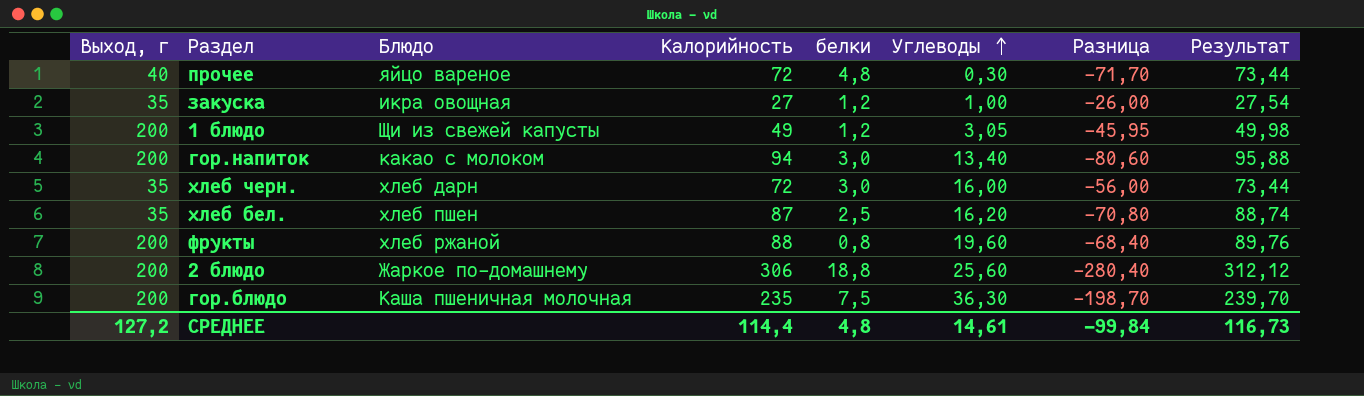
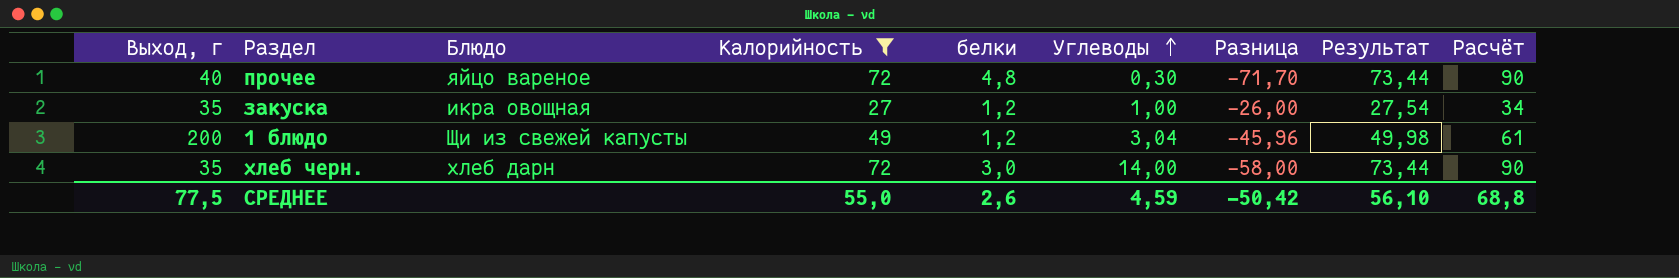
filter: none -> Калорийность <= 72
column Расчёт | formula: none -> [Калорийность] * 1,25
1 блюдо | Углеводы: 3,05 -> 3,04
1 блюдо | Разница: -45,95 -> -45,96
хлеб черн. | Углеводы: 16,00 -> 14,00
хлеб черн. | Разница: -56,00 -> -58,00
СРЕДНЕЕ | Выход, г: 127,2 -> 77,5
СРЕДНЕЕ | Калорийность: 114,4 -> 55,0
СРЕДНЕЕ | белки: 4,8 -> 2,6
СРЕДНЕЕ | Углеводы: 14,61 -> 4,59
СРЕДНЕЕ | Разница: -99,84 -> -50,42
СРЕДНЕЕ | Результат: 116,73 -> 56,10

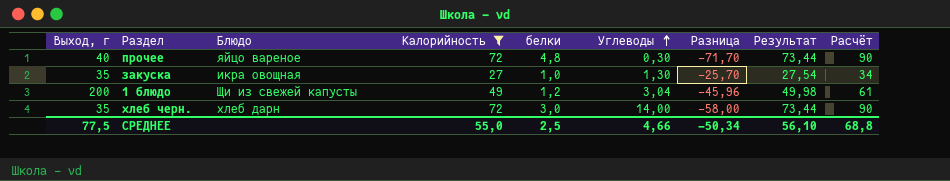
закуска | белки: 1,2 -> 1,0
закуска | Углеводы: 1,00 -> 1,30
закуска | Разница: -26,00 -> -25,70
СРЕДНЕЕ | белки: 2,6 -> 2,5
СРЕДНЕЕ | Углеводы: 4,59 -> 4,66
СРЕДНЕЕ | Разница: -50,42 -> -50,34

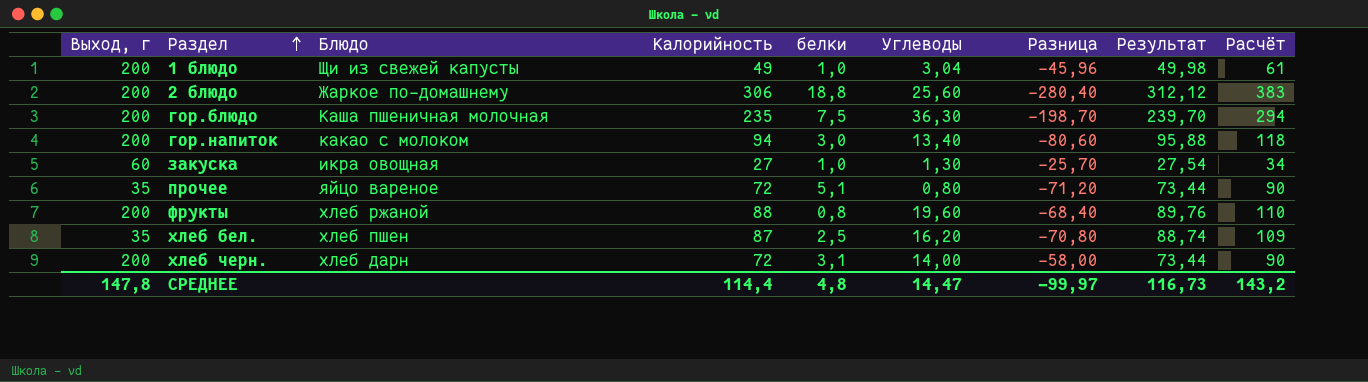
filter: Калорийность <= 72 -> none
row order: Углеводы ascending -> Раздел ascending
1 блюдо | белки: 1,2 -> 1,0
закуска | Выход, г: 35 -> 60
прочее | Выход, г: 40 -> 35
прочее | белки: 4,8 -> 5,1
прочее | Углеводы: 0,30 -> 0,80
прочее | Разница: -71,70 -> -71,20
хлеб черн. | Выход, г: 35 -> 200
хлеб черн. | белки: 3,0 -> 3,1
СРЕДНЕЕ | Выход, г: 77,5 -> 147,8
СРЕДНЕЕ | Калорийность: 55,0 -> 114,4
СРЕДНЕЕ | белки: 2,5 -> 4,8
СРЕДНЕЕ | Углеводы: 4,66 -> 14,47
СРЕДНЕЕ | Разница: -50,34 -> -99,97
СРЕДНЕЕ | Результат: 56,10 -> 116,73
СРЕДНЕЕ | Расчёт: 68,8 -> 143,2

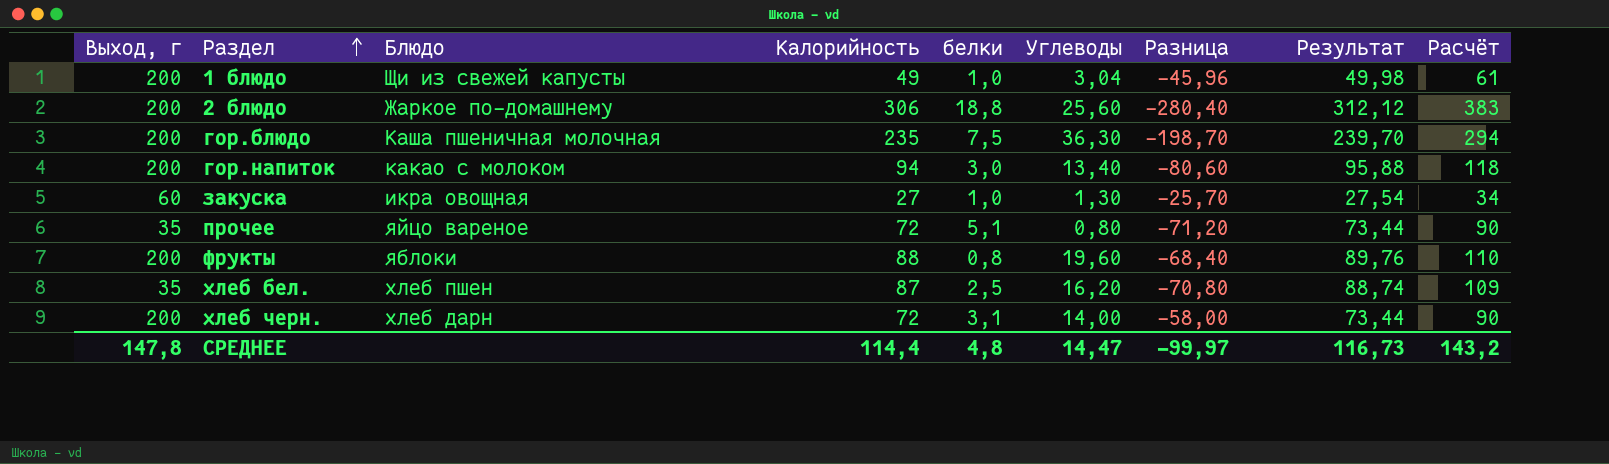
фрукты | Блюдо: хлеб ржаной -> яблоки

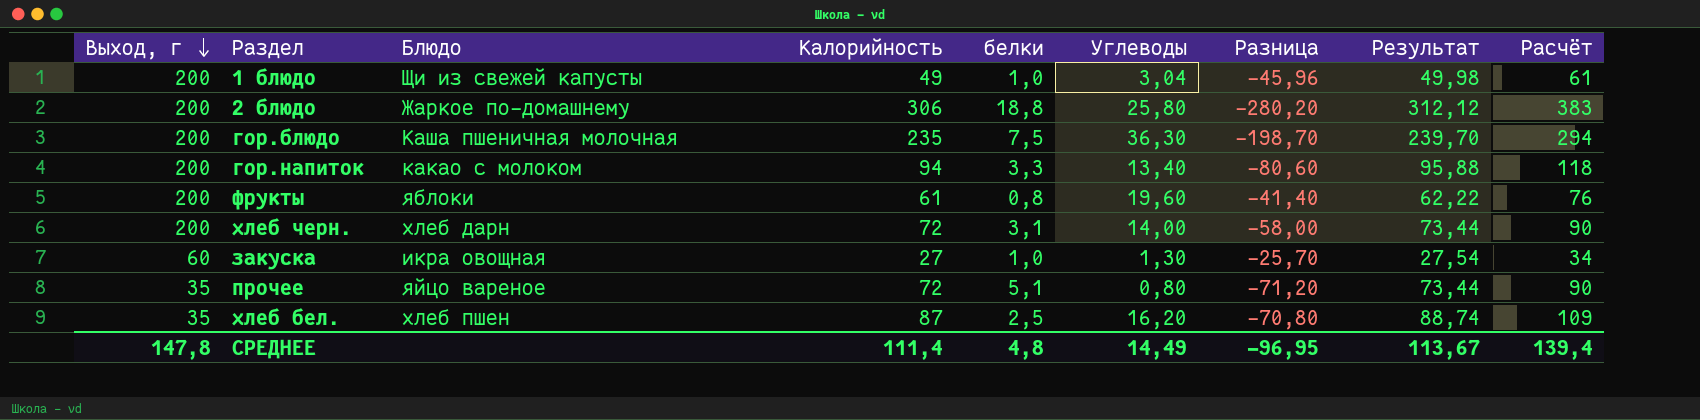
row order: Раздел ascending -> Выход, г descending
2 блюдо | Углеводы: 25,60 -> 25,80
2 блюдо | Разница: -280,40 -> -280,20
гор.напиток | белки: 3,0 -> 3,3
фрукты | Калорийность: 88 -> 61
фрукты | Разница: -68,40 -> -41,40
фрукты | Результат: 89,76 -> 62,22
фрукты | Расчёт: 110 -> 76
СРЕДНЕЕ | Калорийность: 114,4 -> 111,4
СРЕДНЕЕ | Углеводы: 14,47 -> 14,49
СРЕДНЕЕ | Разница: -99,97 -> -96,95
СРЕДНЕЕ | Результат: 116,73 -> 113,67
СРЕДНЕЕ | Расчёт: 143,2 -> 139,4

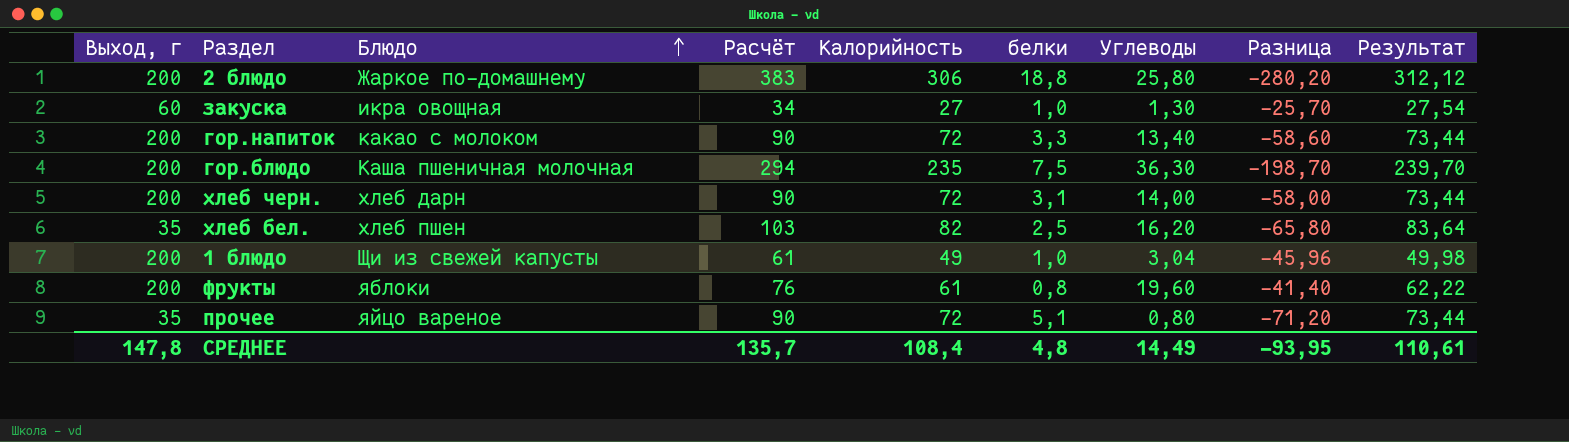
row order: Выход, г descending -> Блюдо ascending
column Расчёт | position: 9 -> 4
гор.напиток | Расчёт: 118 -> 90
гор.напиток | Калорийность: 94 -> 72
гор.напиток | Разница: -80,60 -> -58,60
гор.напиток | Результат: 95,88 -> 73,44
хлеб бел. | Расчёт: 109 -> 103
хлеб бел. | Калорийность: 87 -> 82
хлеб бел. | Разница: -70,80 -> -65,80
хлеб бел. | Результат: 88,74 -> 83,64
СРЕДНЕЕ | Расчёт: 139,4 -> 135,7
СРЕДНЕЕ | Калорийность: 111,4 -> 108,4
СРЕДНЕЕ | Разница: -96,95 -> -93,95
СРЕДНЕЕ | Результат: 113,67 -> 110,61

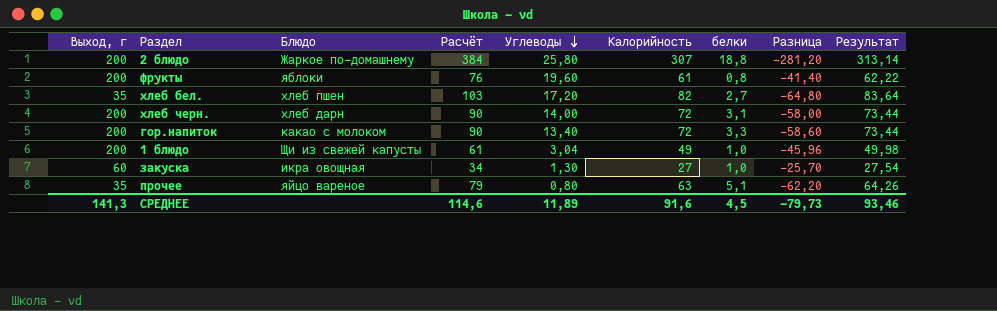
row order: Блюдо ascending -> Углеводы descending
column Углеводы | position: 7 -> 5
row гор.блюдо: 200 | Каша пшеничная молочная | 294 | 235 | 7,5 | 36,30 | -198,70 | 239,70 -> none
2 блюдо | Расчёт: 383 -> 384
2 блюдо | Калорийность: 306 -> 307
2 блюдо | Разница: -280,20 -> -281,20
2 блюдо | Результат: 312,12 -> 313,14
хлеб бел. | Углеводы: 16,20 -> 17,20
хлеб бел. | белки: 2,5 -> 2,7
хлеб бел. | Разница: -65,80 -> -64,80
прочее | Расчёт: 90 -> 79
прочее | Калорийность: 72 -> 63
прочее | Разница: -71,20 -> -62,20
прочее | Результат: 73,44 -> 64,26
СРЕДНЕЕ | Выход, г: 147,8 -> 141,3
СРЕДНЕЕ | Расчёт: 135,7 -> 114,6
СРЕДНЕЕ | Углеводы: 14,49 -> 11,89
СРЕДНЕЕ | Калорийность: 108,4 -> 91,6
СРЕДНЕЕ | белки: 4,8 -> 4,5
СРЕДНЕЕ | Разница: -93,95 -> -79,73
СРЕДНЕЕ | Результат: 110,61 -> 93,46

